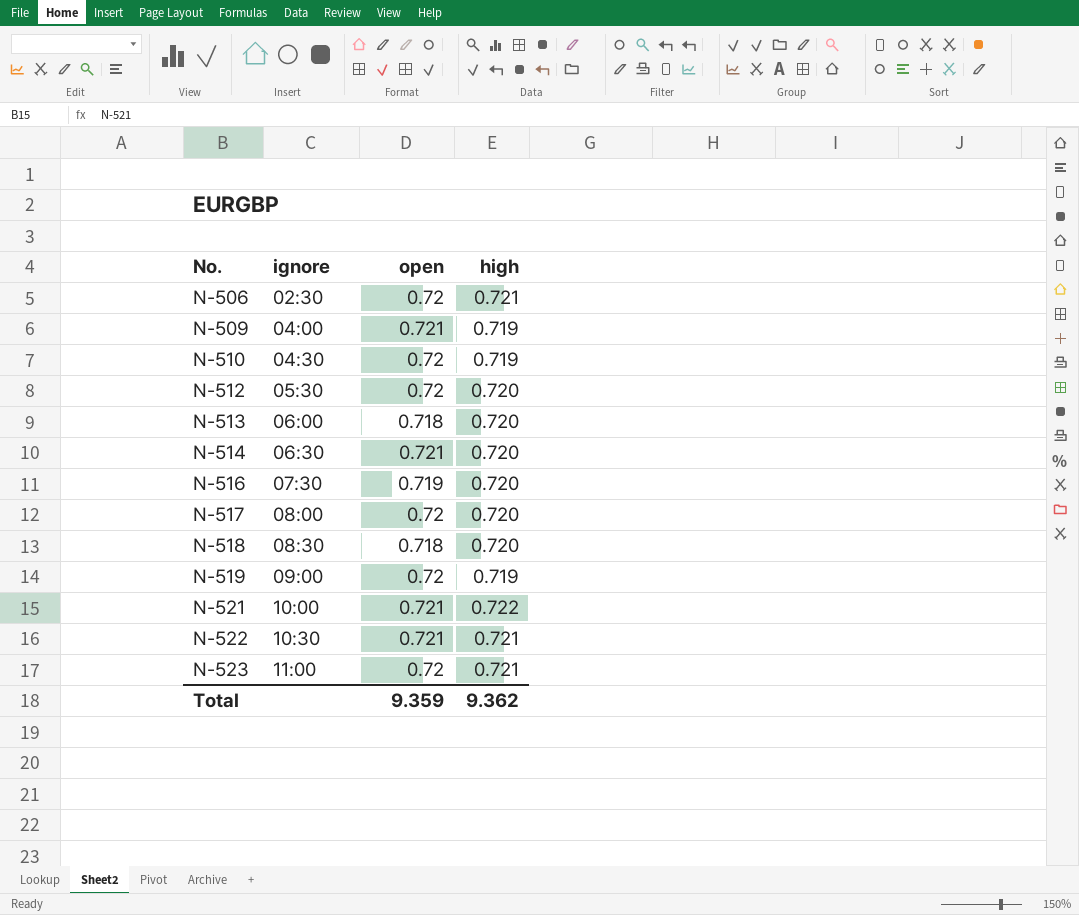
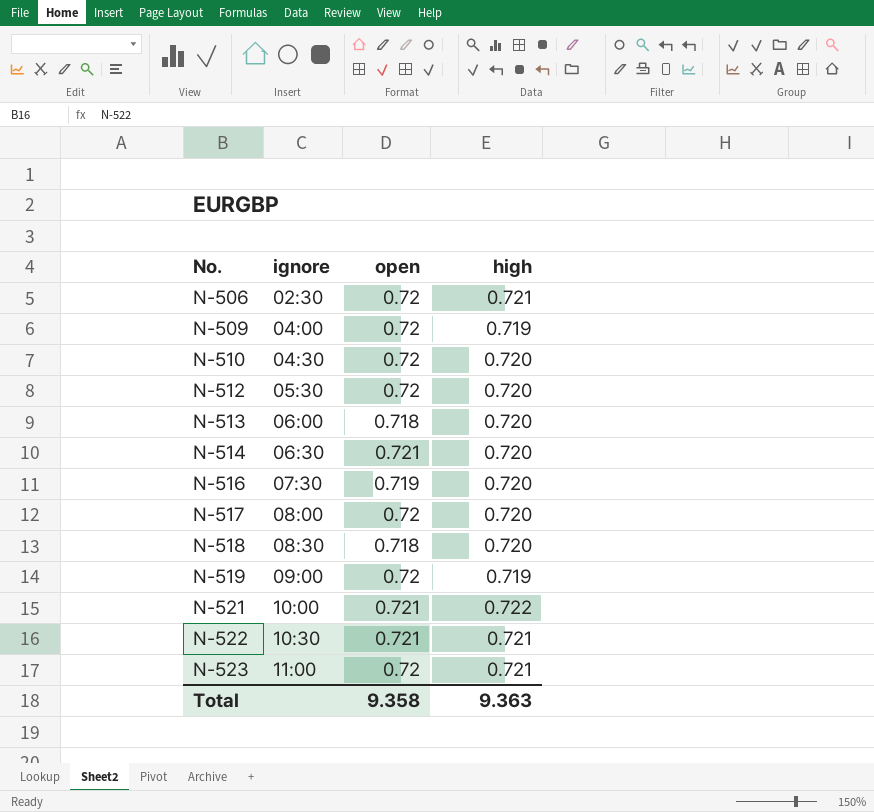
N-509 | open: 0.721 -> 0.72
N-510 | high: 0.719 -> 0.720
Total | open: 9.359 -> 9.358
Total | high: 9.362 -> 9.363

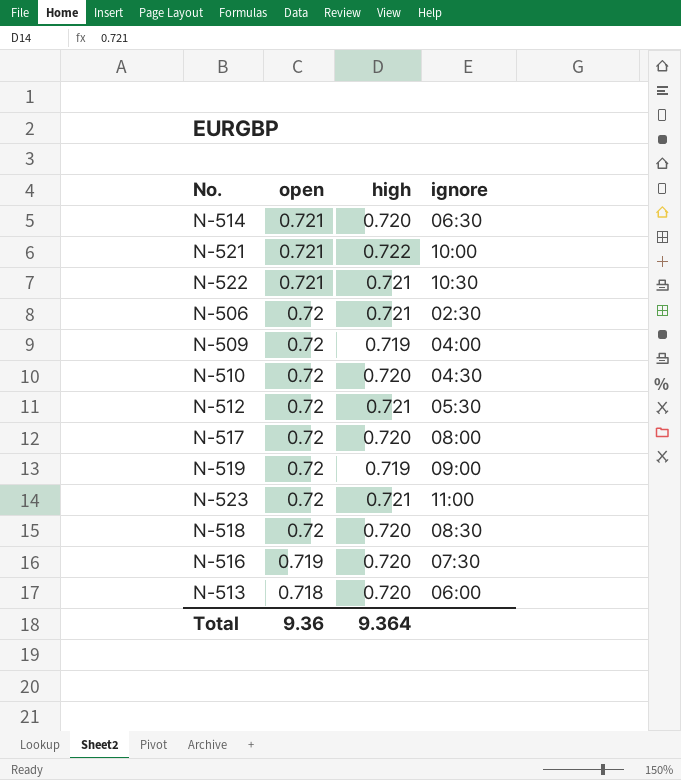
row order: No. ascending -> open descending
column ignore | position: 2 -> 4
N-512 | high: 0.720 -> 0.721
N-518 | open: 0.718 -> 0.72
Total | open: 9.358 -> 9.36
Total | high: 9.363 -> 9.364

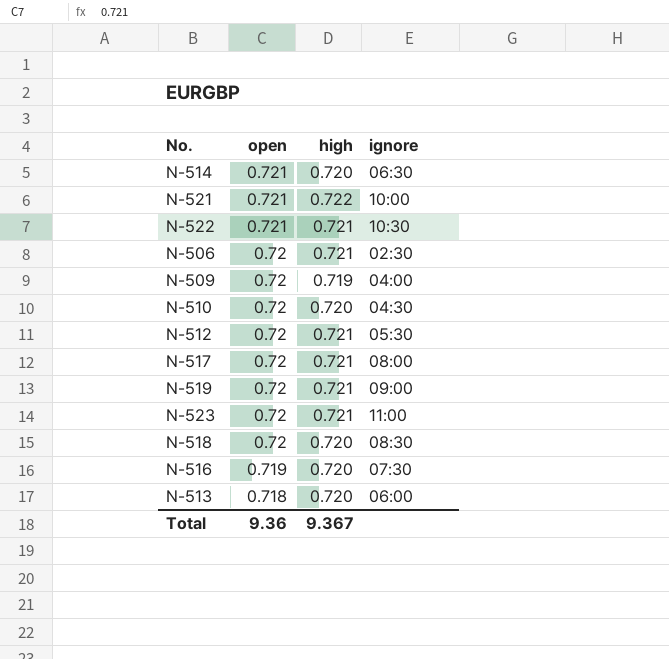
N-517 | high: 0.720 -> 0.721
N-519 | high: 0.719 -> 0.721
Total | high: 9.364 -> 9.367

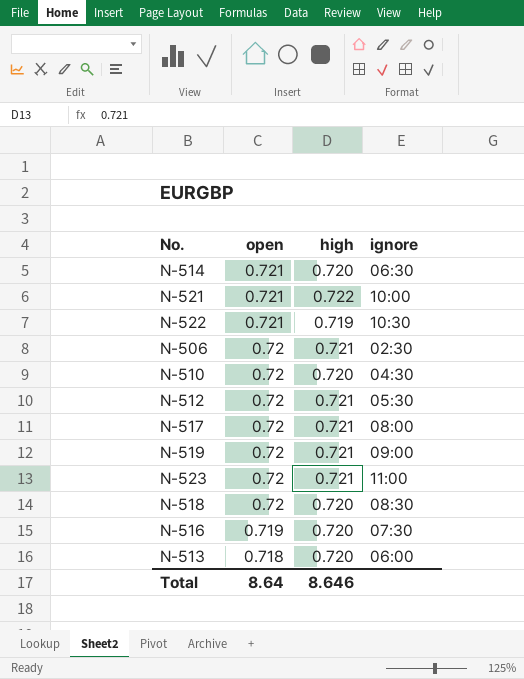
row N-509: 0.72 | 0.719 | 04:00 -> none
N-522 | high: 0.721 -> 0.719
Total | open: 9.36 -> 8.64
Total | high: 9.367 -> 8.646

